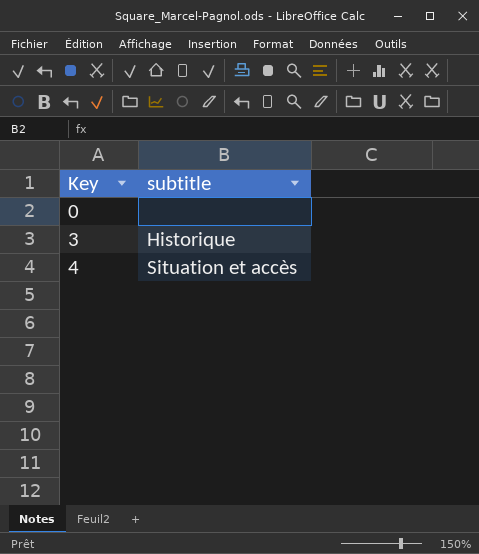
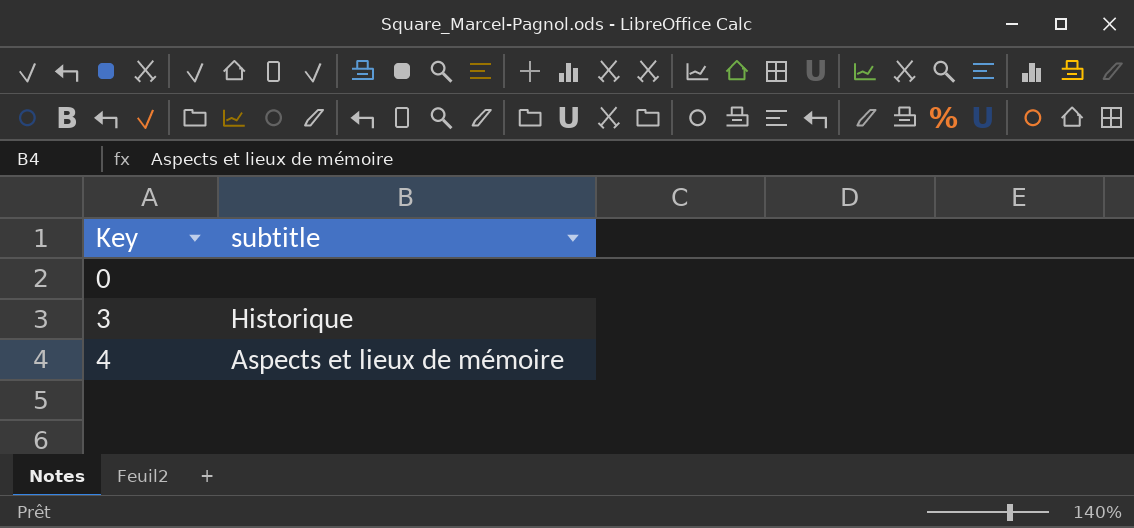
4 | subtitle: Situation et accès -> Aspects et lieux de mémoire

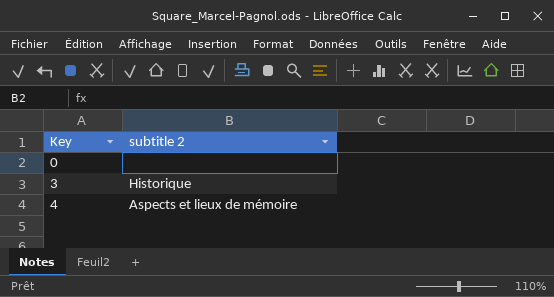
column name: subtitle -> subtitle 2

